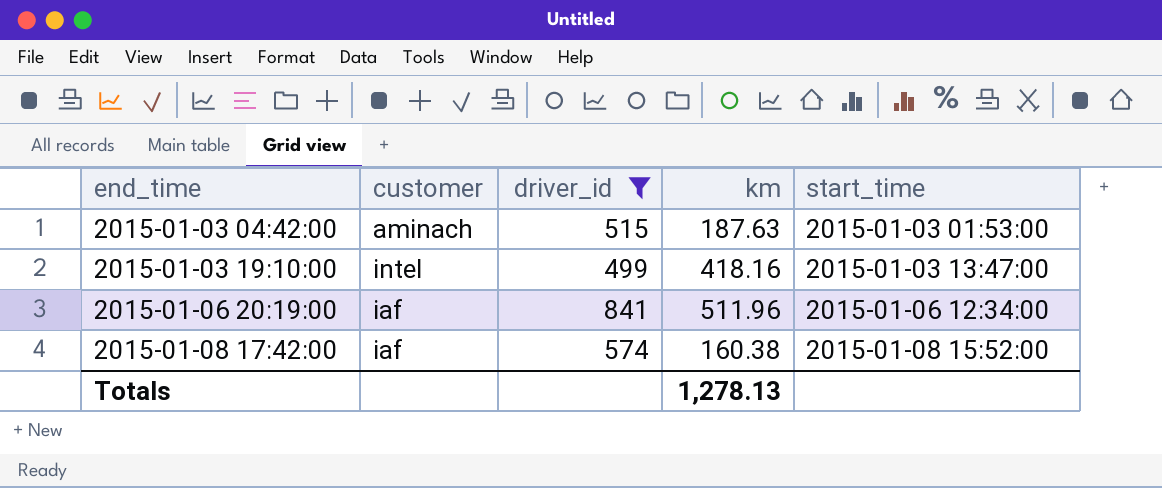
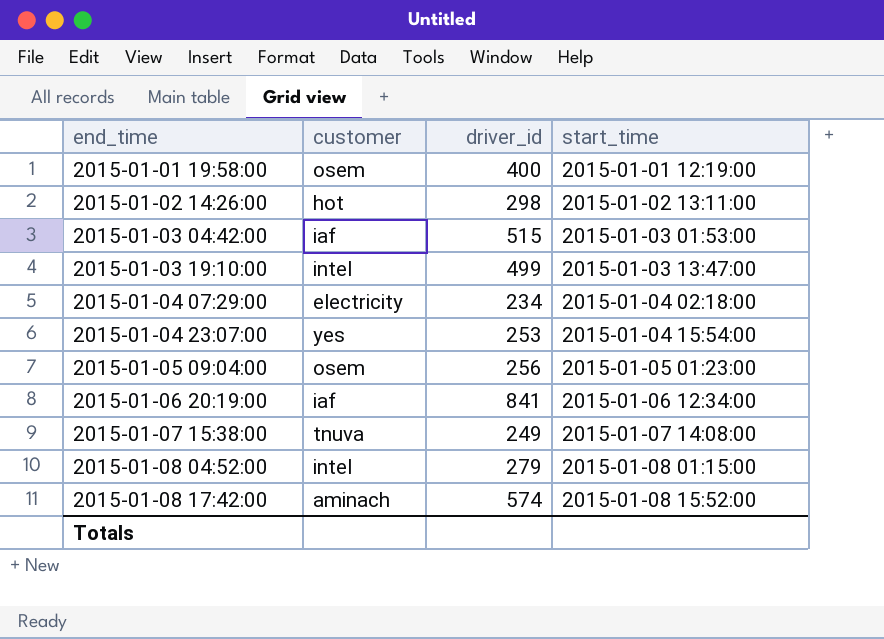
filter: driver_id >= 499 -> none
column km | position: 4 -> none
2015-01-03 04:42:00 | customer: aminach -> iaf
2015-01-08 17:42:00 | customer: iaf -> aminach

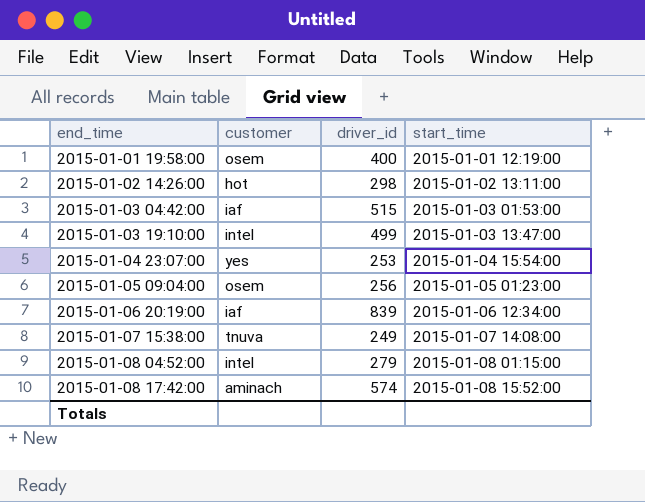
row 2015-01-04 07:29:00: electricity | 234 | 2015-01-04 02:18:00 -> none
2015-01-06 20:19:00 | driver_id: 841 -> 839

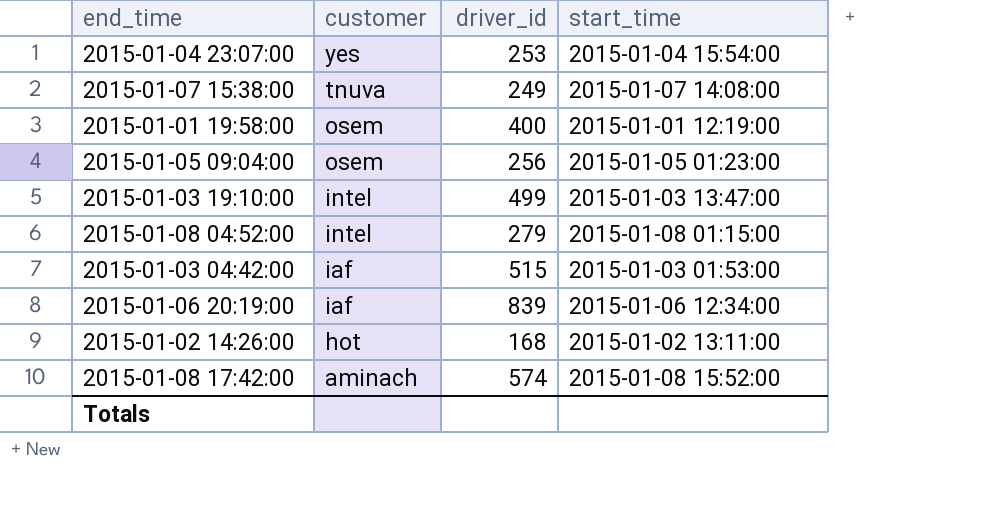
row order: end_time ascending -> customer descending
2015-01-02 14:26:00 | driver_id: 298 -> 168

